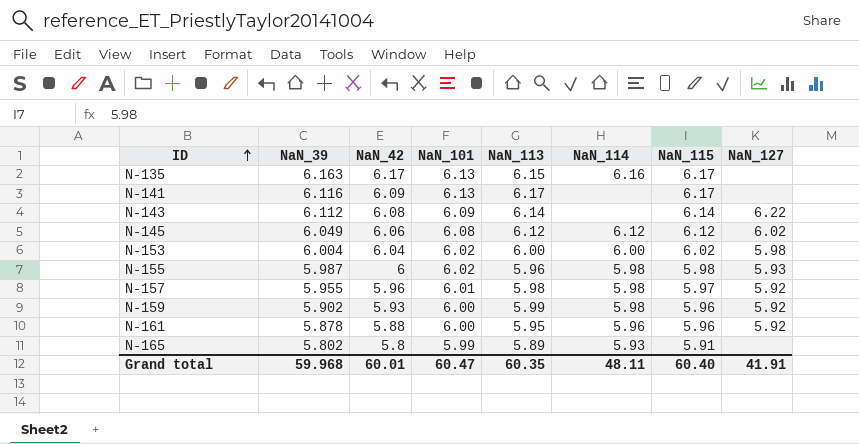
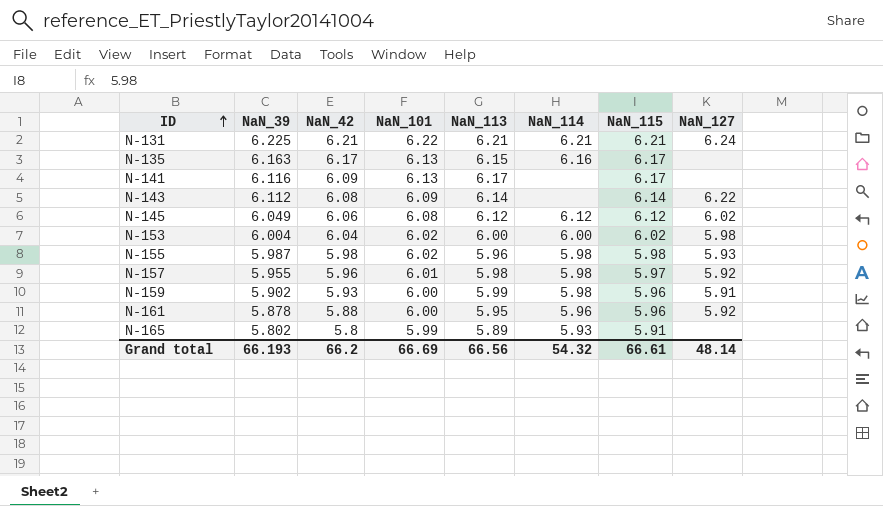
row N-131: none -> 6.225 | 6.21 | 6.22 | 6.21 | 6.21 | 6.21 | 6.24
N-155 | NaN_42: 6 -> 5.98
N-159 | NaN_127: 5.92 -> 5.91
Grand total | NaN_39: 59.968 -> 66.193
Grand total | NaN_42: 60.01 -> 66.2
Grand total | NaN_101: 60.47 -> 66.69
Grand total | NaN_113: 60.35 -> 66.56
Grand total | NaN_114: 48.11 -> 54.32
Grand total | NaN_115: 60.40 -> 66.61
Grand total | NaN_127: 41.91 -> 48.14

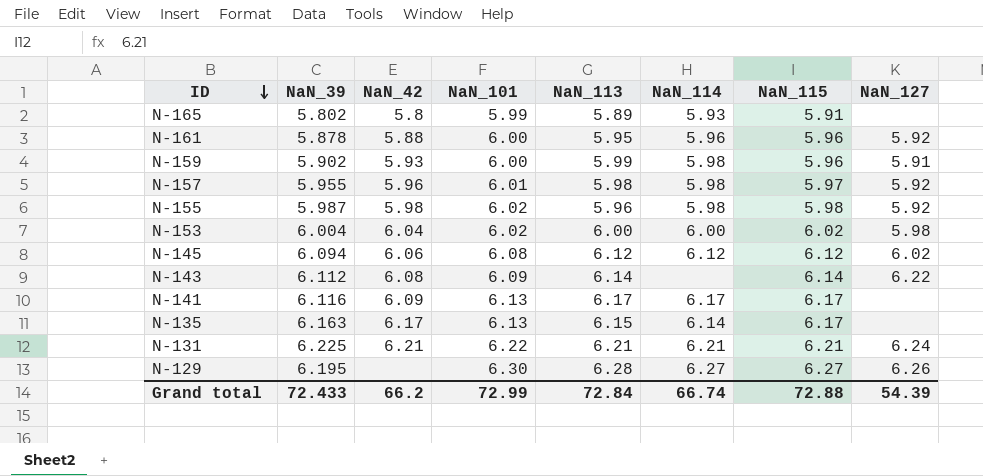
row order: ID ascending -> ID descending
N-155 | NaN_127: 5.93 -> 5.92
N-145 | NaN_39: 6.049 -> 6.094
N-141 | NaN_114: none -> 6.17
N-135 | NaN_114: 6.16 -> 6.14
row N-129: none -> 6.195 | none | 6.30 | 6.28 | 6.27 | 6.27 | 6.26
Grand total | NaN_39: 66.193 -> 72.433
Grand total | NaN_101: 66.69 -> 72.99
Grand total | NaN_113: 66.56 -> 72.84
Grand total | NaN_114: 54.32 -> 66.74
Grand total | NaN_115: 66.61 -> 72.88
Grand total | NaN_127: 48.14 -> 54.39

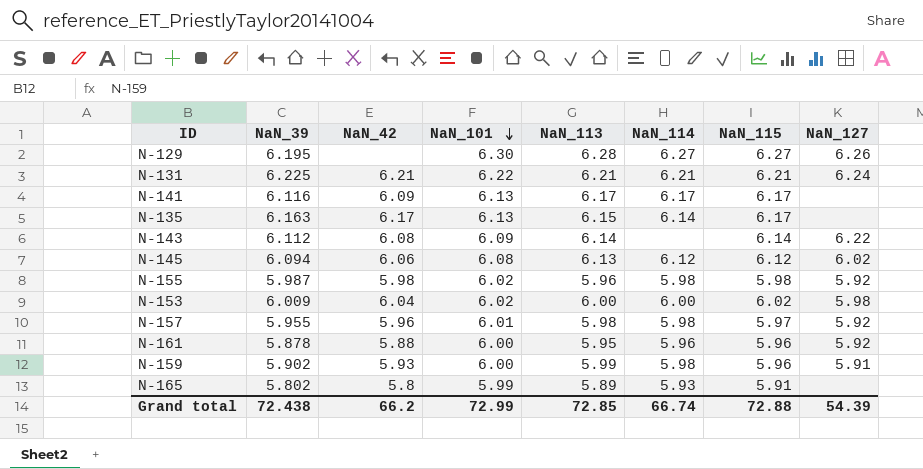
row order: ID descending -> NaN_101 descending
N-145 | NaN_113: 6.12 -> 6.13
N-153 | NaN_39: 6.004 -> 6.009
Grand total | NaN_39: 72.433 -> 72.438
Grand total | NaN_113: 72.84 -> 72.85

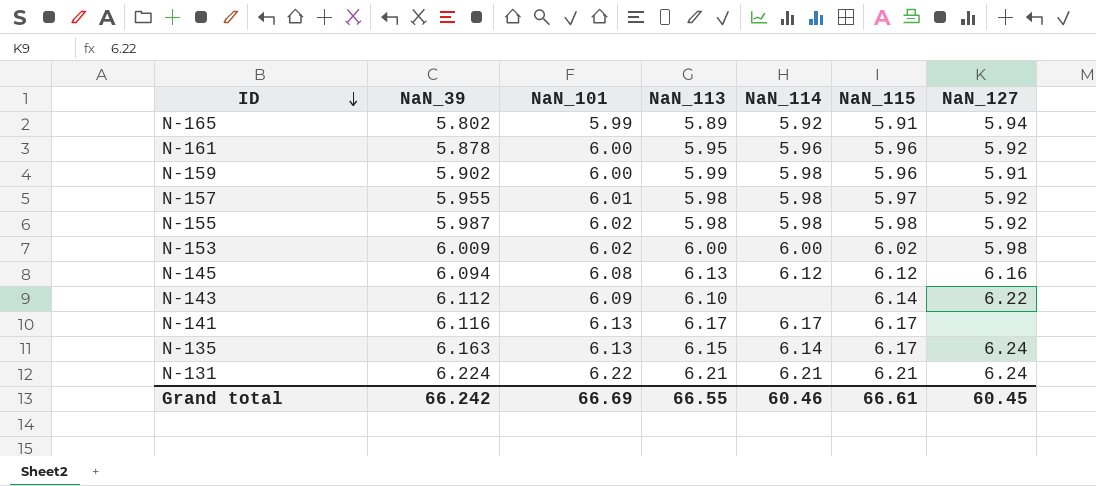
row order: NaN_101 descending -> ID descending
column NaN_42 | position: 3 -> none
row N-129: 6.195 | none | 6.30 | 6.28 | 6.27 | 6.27 | 6.26 -> none
N-165 | NaN_114: 5.93 -> 5.92
N-165 | NaN_127: none -> 5.94
N-155 | NaN_113: 5.96 -> 5.98
N-145 | NaN_127: 6.02 -> 6.16
N-143 | NaN_113: 6.14 -> 6.10
N-135 | NaN_127: none -> 6.24
N-131 | NaN_39: 6.225 -> 6.224
Grand total | NaN_39: 72.438 -> 66.242
Grand total | NaN_101: 72.99 -> 66.69
Grand total | NaN_113: 72.85 -> 66.55
Grand total | NaN_114: 66.74 -> 60.46
Grand total | NaN_115: 72.88 -> 66.61
Grand total | NaN_127: 54.39 -> 60.45

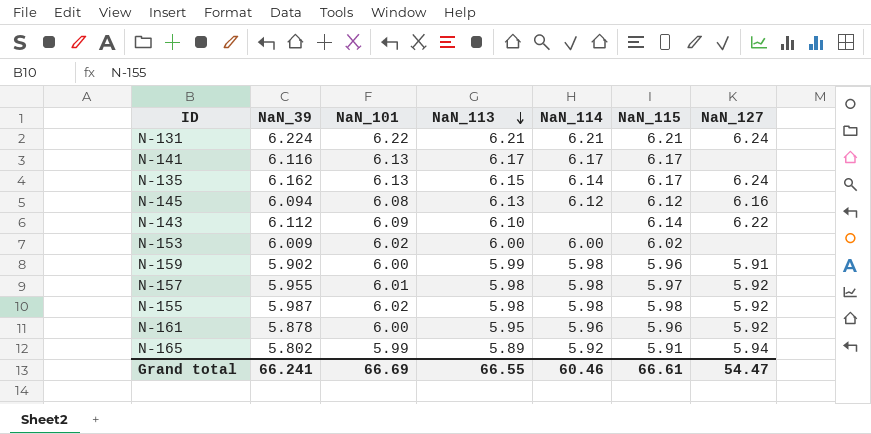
row order: ID descending -> NaN_113 descending
N-135 | NaN_39: 6.163 -> 6.162
N-153 | NaN_127: 5.98 -> none
Grand total | NaN_39: 66.242 -> 66.241
Grand total | NaN_127: 60.45 -> 54.47

